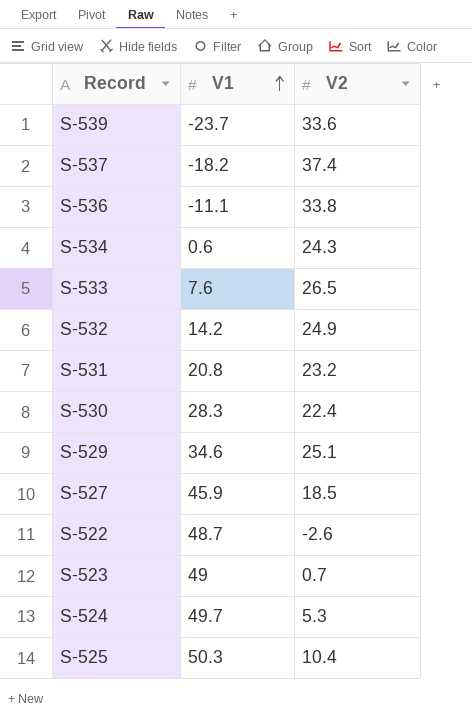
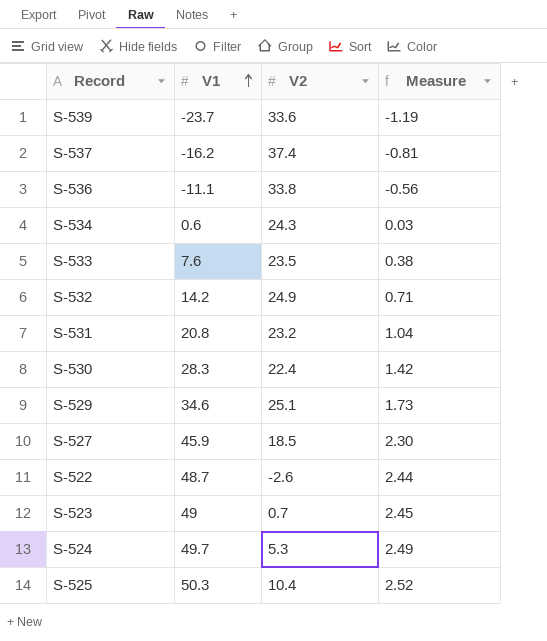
column Measure | formula: none -> [V1] * 0.05
S-537 | V1: -18.2 -> -16.2
S-533 | V2: 26.5 -> 23.5

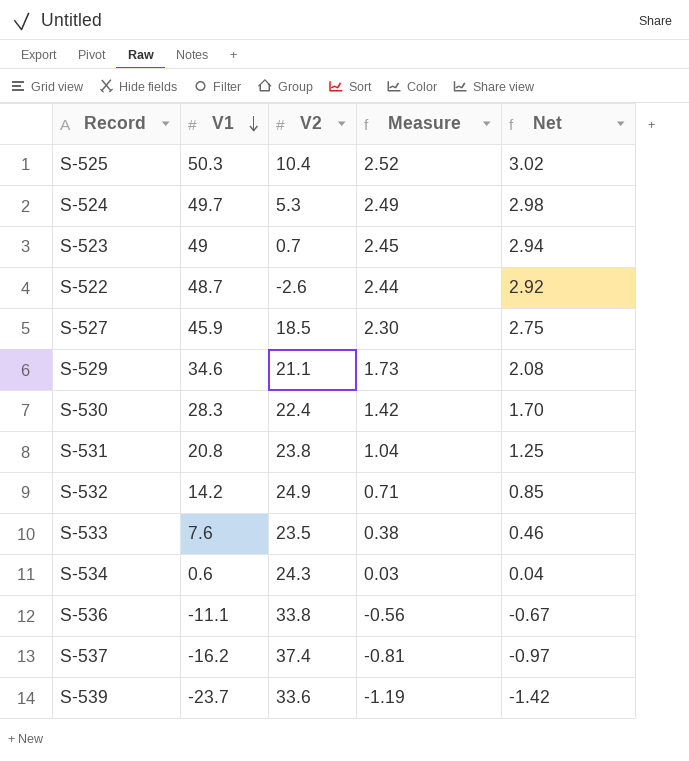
row order: V1 ascending -> V1 descending
column Net | formula: none -> [V1] * 0.06
S-529 | V2: 25.1 -> 21.1
S-531 | V2: 23.2 -> 23.8

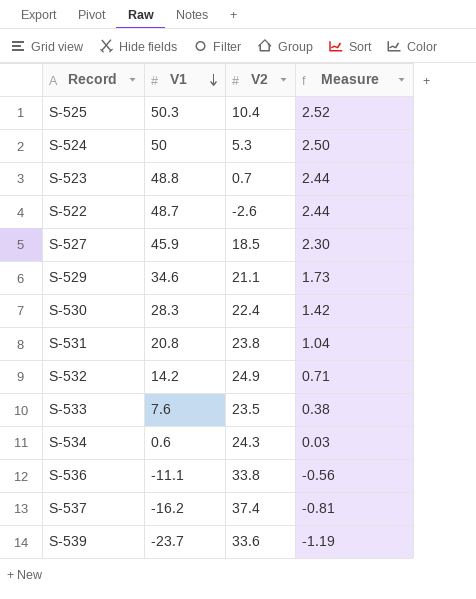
column Net | formula: [V1] * 0.06 -> none
S-524 | V1: 49.7 -> 50
S-524 | Measure: 2.49 -> 2.50
S-523 | V1: 49 -> 48.8
S-523 | Measure: 2.45 -> 2.44

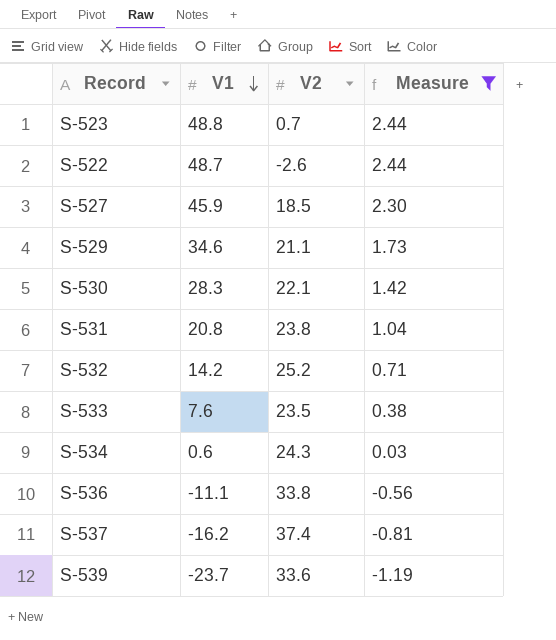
filter: none -> Measure <= 2.44
S-530 | V2: 22.4 -> 22.1
S-532 | V2: 24.9 -> 25.2

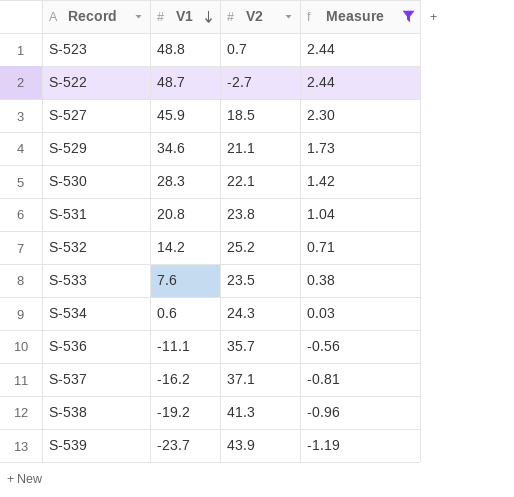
S-522 | V2: -2.6 -> -2.7
S-536 | V2: 33.8 -> 35.7
S-537 | V2: 37.4 -> 37.1
row S-538: none -> -19.2 | 41.3 | -0.96
S-539 | V2: 33.6 -> 43.9

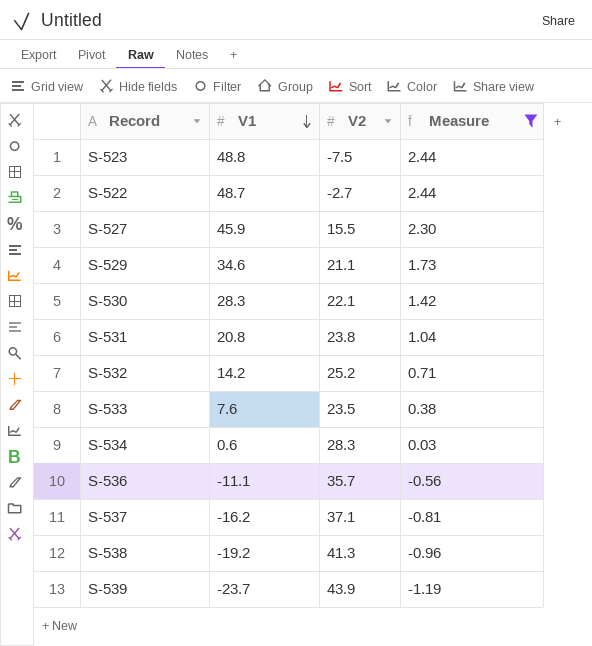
S-523 | V2: 0.7 -> -7.5
S-527 | V2: 18.5 -> 15.5
S-534 | V2: 24.3 -> 28.3

